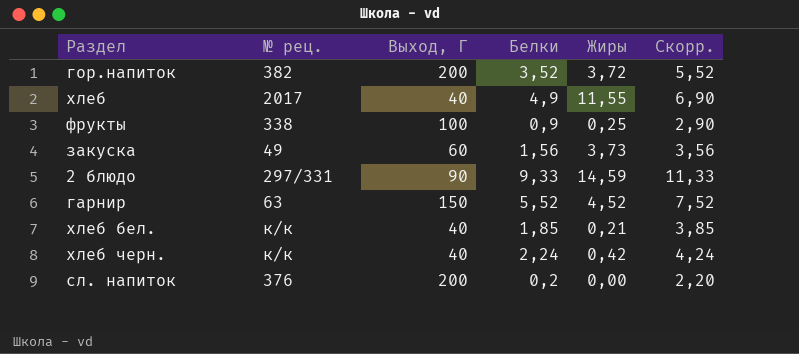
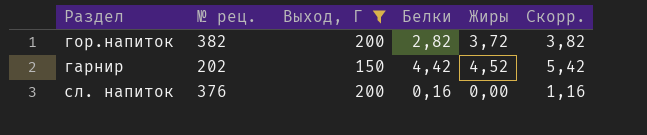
filter: none -> Выход, Г >= 150
column Скорр. | formula: [Белки] + 2 -> [Белки] + 1
гор.напиток | Белки: 3,52 -> 2,82
гарнир | № рец.: 63 -> 202
гарнир | Белки: 5,52 -> 4,42
сл. напиток | Белки: 0,2 -> 0,16

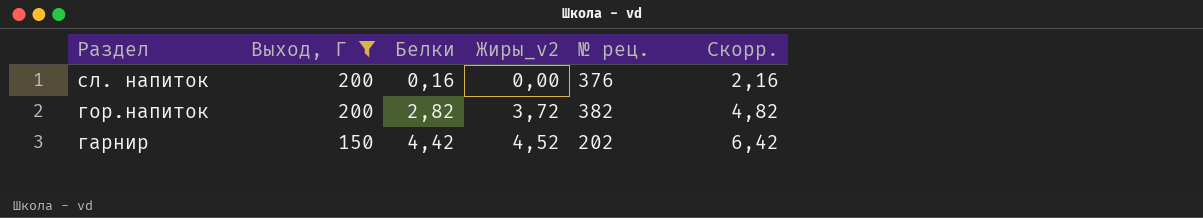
row order: none -> Раздел descending
column name: Жиры -> Жиры_v2
column № рец. | position: 2 -> 5
column Скорр. | formula: [Белки] + 1 -> [Белки] + 2

